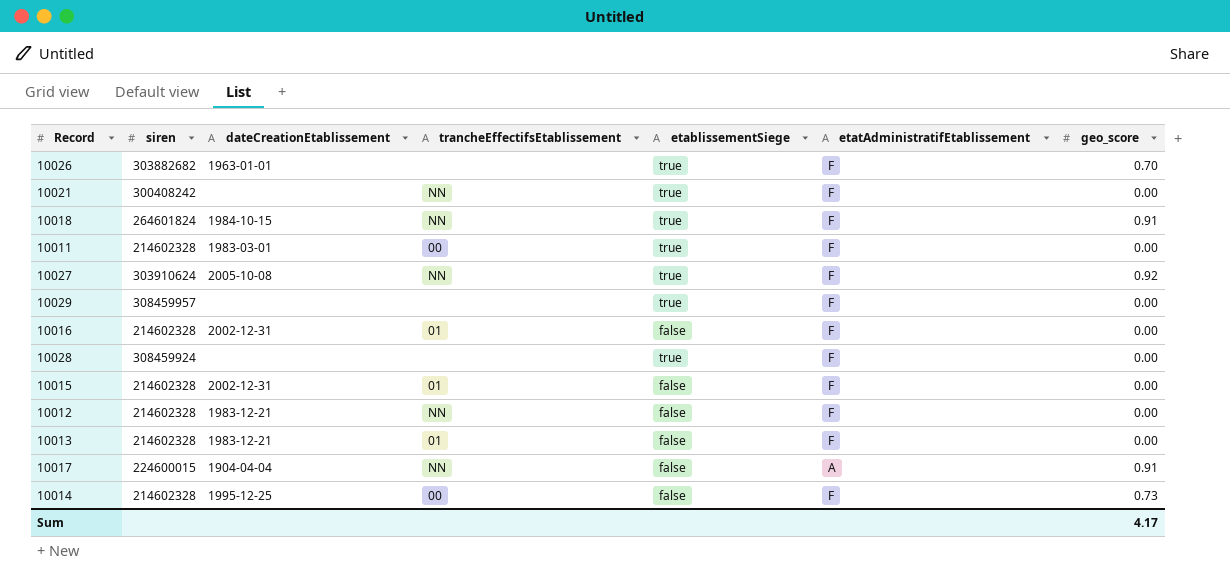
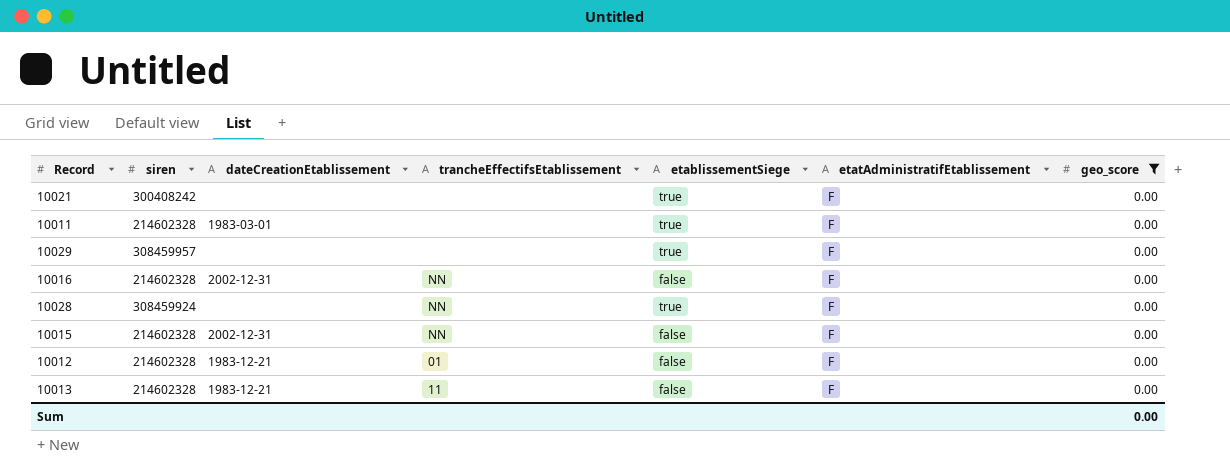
filter: none -> geo_score = 0.00
10021 | trancheEffectifsEtablissement: NN -> none
10011 | trancheEffectifsEtablissement: 00 -> none
10016 | trancheEffectifsEtablissement: 01 -> NN
10028 | trancheEffectifsEtablissement: none -> NN
10015 | trancheEffectifsEtablissement: 01 -> NN
10012 | trancheEffectifsEtablissement: NN -> 01
10013 | trancheEffectifsEtablissement: 01 -> 11
Sum | geo_score: 4.17 -> 0.00

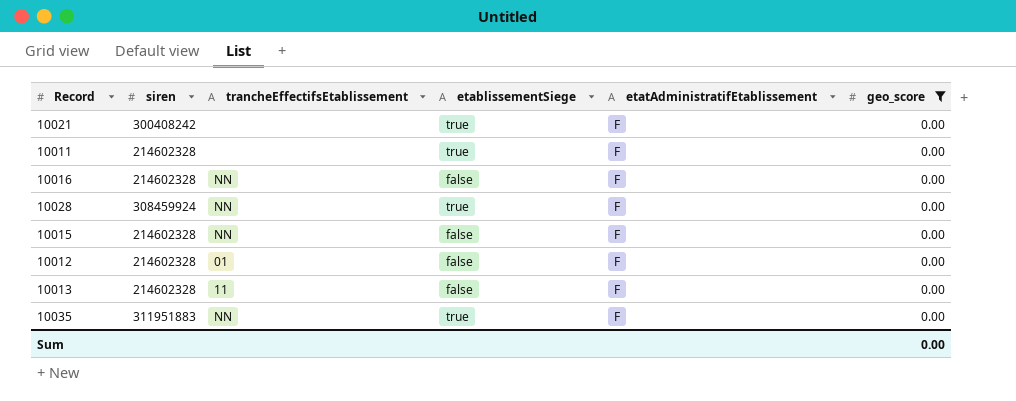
column dateCreationEtablissement | position: 3 -> none
row 10029: 308459957 | none | none | true | F | 0.00 -> none
row 10035: none -> 311951883 | NN | true | F | 0.00

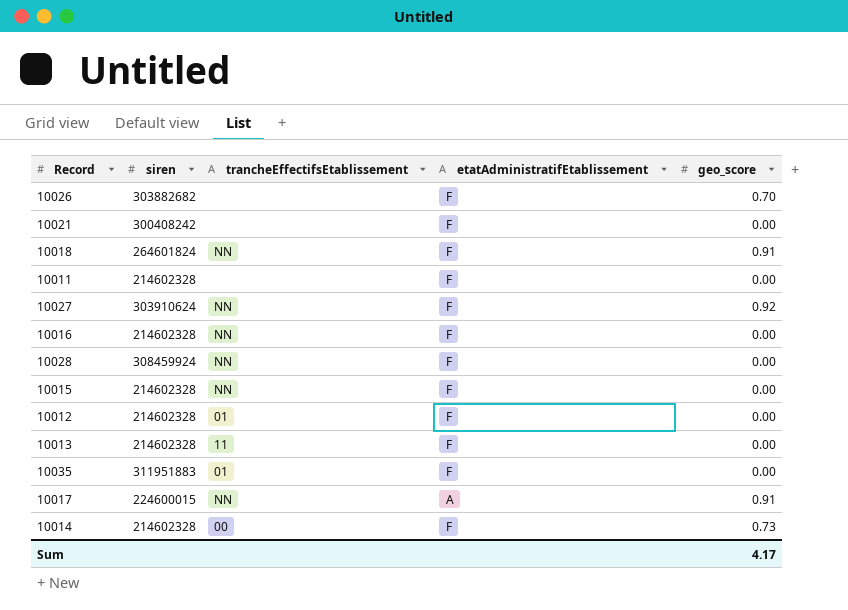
filter: geo_score = 0.00 -> none
column etablissementSiege | position: 4 -> none
10035 | trancheEffectifsEtablissement: NN -> 01
Sum | geo_score: 0.00 -> 4.17

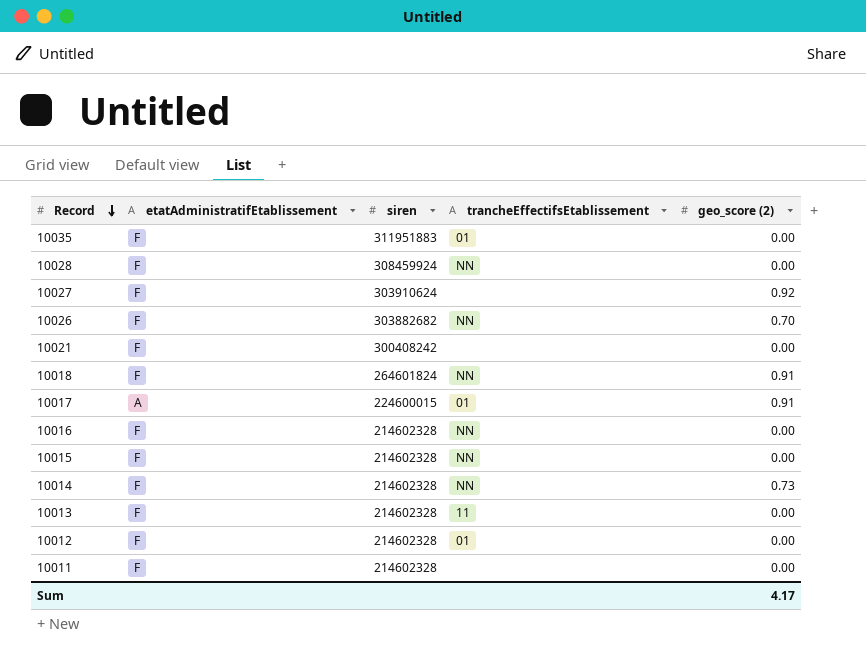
row order: none -> Record descending
column etatAdministratifEtablissement | position: 4 -> 2
column name: geo_score -> geo_score (2)
10027 | trancheEffectifsEtablissement: NN -> none
10026 | trancheEffectifsEtablissement: none -> NN
10017 | trancheEffectifsEtablissement: NN -> 01
10014 | trancheEffectifsEtablissement: 00 -> NN

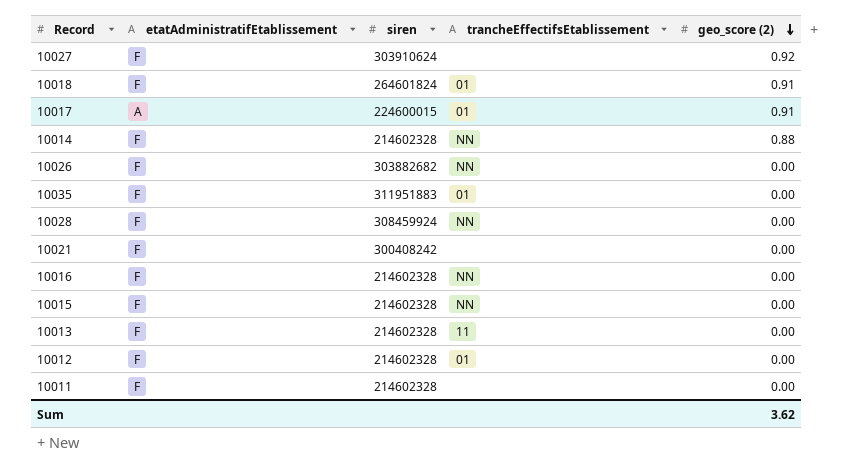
row order: Record descending -> geo_score (2) descending
10018 | trancheEffectifsEtablissement: NN -> 01
10014 | geo_score (2): 0.73 -> 0.88
10026 | geo_score (2): 0.70 -> 0.00
Sum | geo_score (2): 4.17 -> 3.62

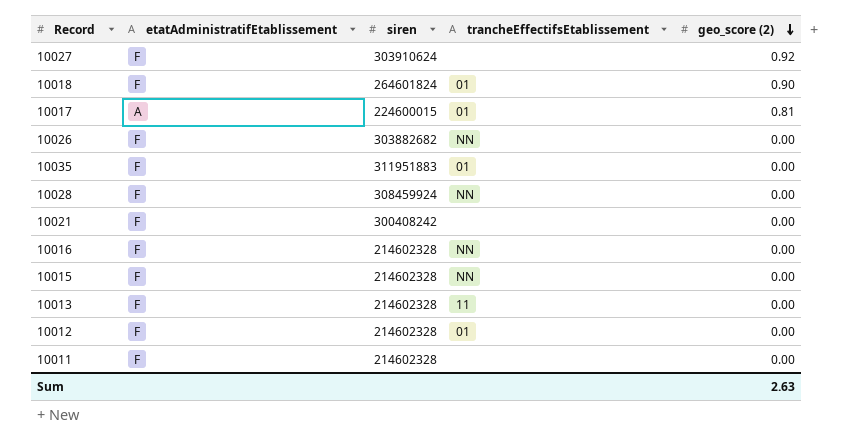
row 10014: F | 214602328 | NN | 0.88 -> none
10018 | geo_score (2): 0.91 -> 0.90
10017 | geo_score (2): 0.91 -> 0.81
Sum | geo_score (2): 3.62 -> 2.63

